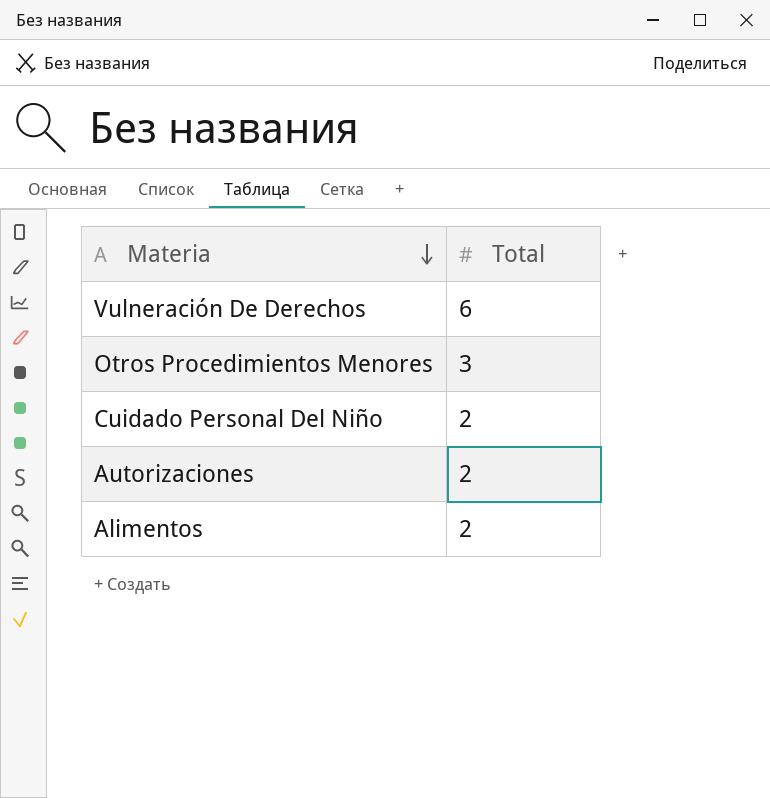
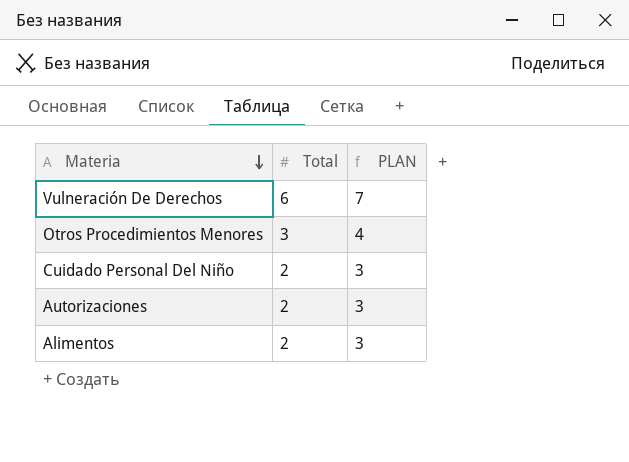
column PLAN | formula: none -> [Total] + 1

